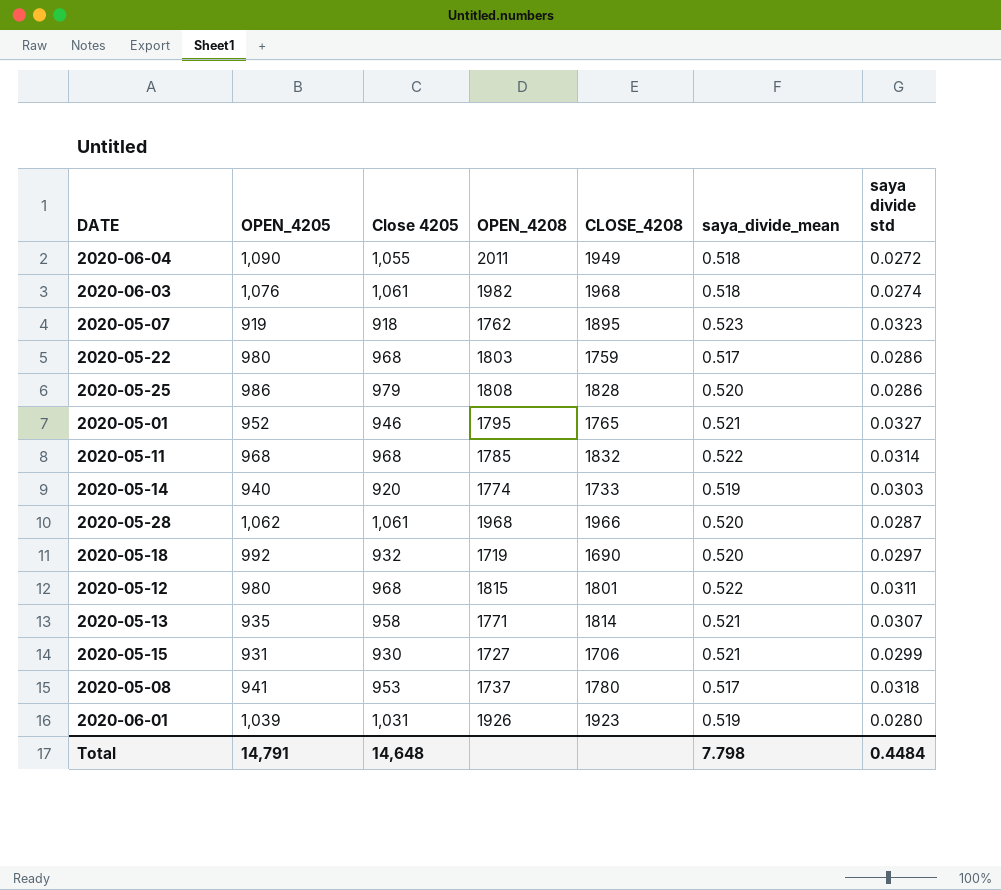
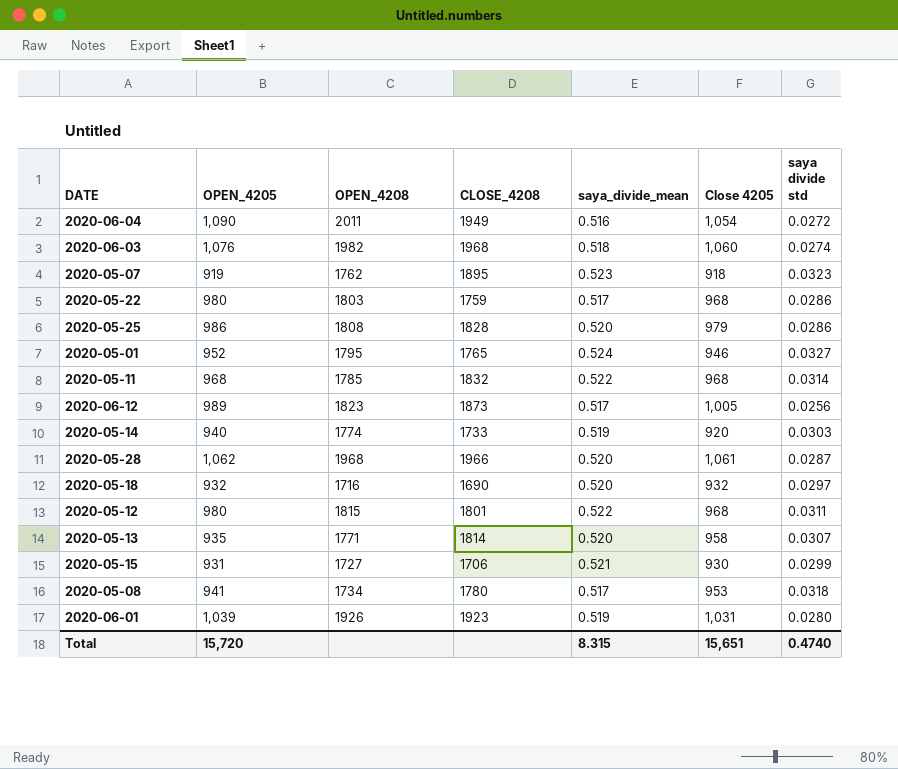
column Close 4205 | position: 3 -> 6
2020-06-04 | saya_divide_mean: 0.518 -> 0.516
2020-06-04 | Close 4205: 1,055 -> 1,054
2020-06-03 | Close 4205: 1,061 -> 1,060
2020-05-01 | saya_divide_mean: 0.521 -> 0.524
row 2020-06-12: none -> 989 | 1823 | 1873 | 0.517 | 1,005 | 0.0256
2020-05-18 | OPEN_4205: 992 -> 932
2020-05-18 | OPEN_4208: 1719 -> 1716
2020-05-13 | saya_divide_mean: 0.521 -> 0.520
2020-05-08 | OPEN_4208: 1737 -> 1734
Total | OPEN_4205: 14,791 -> 15,720
Total | saya_divide_mean: 7.798 -> 8.315
Total | Close 4205: 14,648 -> 15,651
Total | saya divide std: 0.4484 -> 0.4740

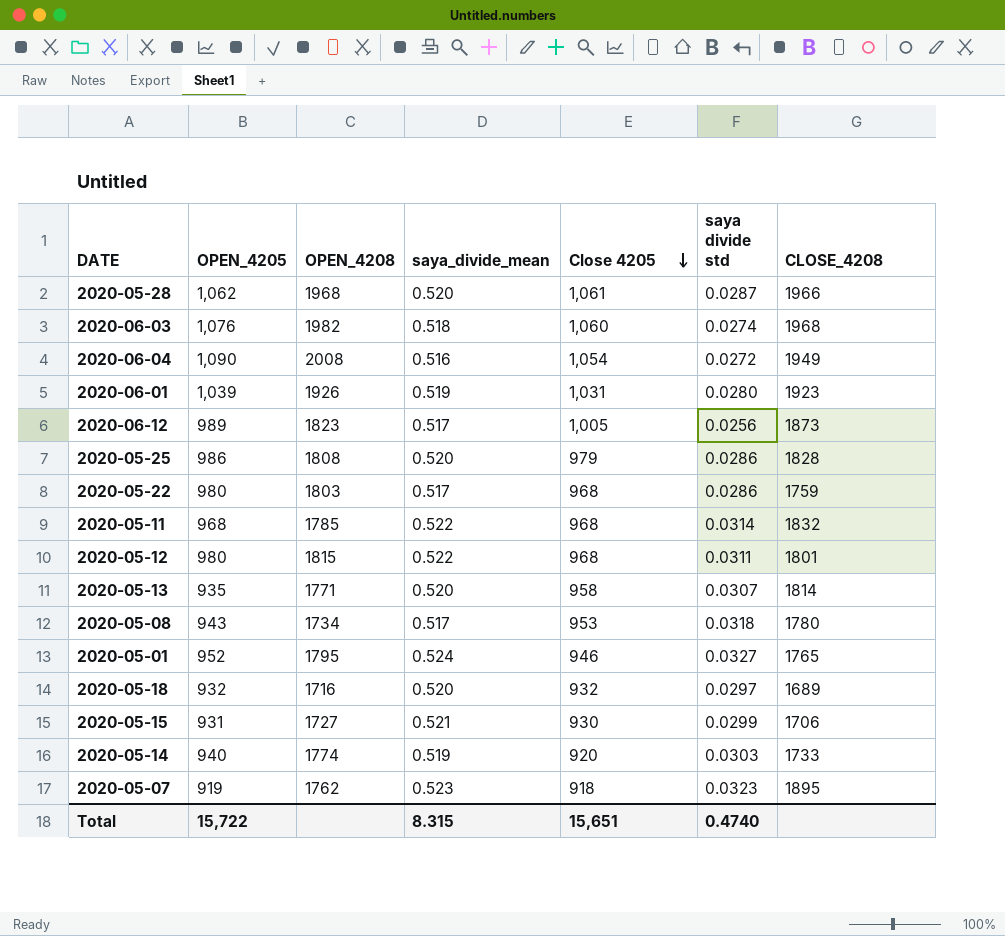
row order: none -> Close 4205 descending
column CLOSE_4208 | position: 4 -> 7
2020-06-04 | OPEN_4208: 2011 -> 2008
2020-05-08 | OPEN_4205: 941 -> 943
2020-05-18 | CLOSE_4208: 1690 -> 1689
Total | OPEN_4205: 15,720 -> 15,722

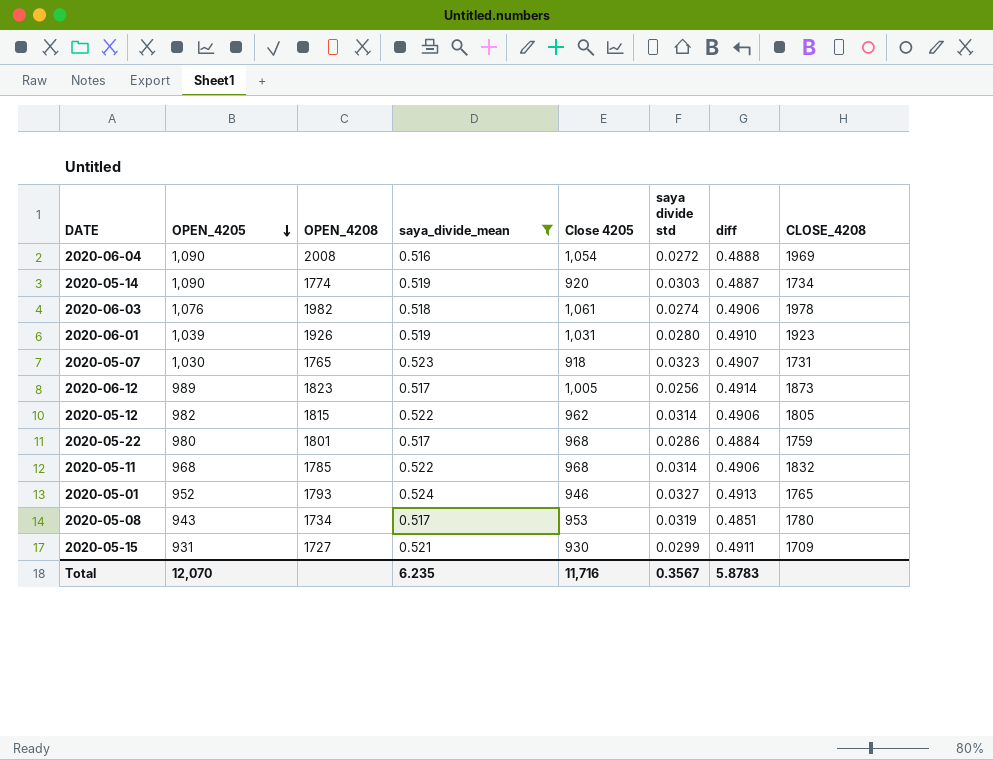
filter: none -> saya_divide_mean != 0.520
row order: Close 4205 descending -> OPEN_4205 descending
column diff | formula: none -> [saya_divide_mean] - [saya divide std]
2020-06-04 | CLOSE_4208: 1949 -> 1969
2020-05-14 | OPEN_4205: 940 -> 1,090
2020-05-14 | CLOSE_4208: 1733 -> 1734
2020-06-03 | Close 4205: 1,060 -> 1,061
2020-06-03 | CLOSE_4208: 1968 -> 1978
2020-05-07 | OPEN_4205: 919 -> 1,030
2020-05-07 | OPEN_4208: 1762 -> 1765
2020-05-07 | CLOSE_4208: 1895 -> 1731
2020-05-12 | OPEN_4205: 980 -> 982
2020-05-12 | Close 4205: 968 -> 962
2020-05-12 | saya divide std: 0.0311 -> 0.0314
2020-05-12 | CLOSE_4208: 1801 -> 1805
2020-05-22 | OPEN_4208: 1803 -> 1801
2020-05-01 | OPEN_4208: 1795 -> 1793
2020-05-08 | saya divide std: 0.0318 -> 0.0319
2020-05-15 | CLOSE_4208: 1706 -> 1709
Total | OPEN_4205: 15,722 -> 12,070
Total | saya_divide_mean: 8.315 -> 6.235
Total | Close 4205: 15,651 -> 11,716
Total | saya divide std: 0.4740 -> 0.3567

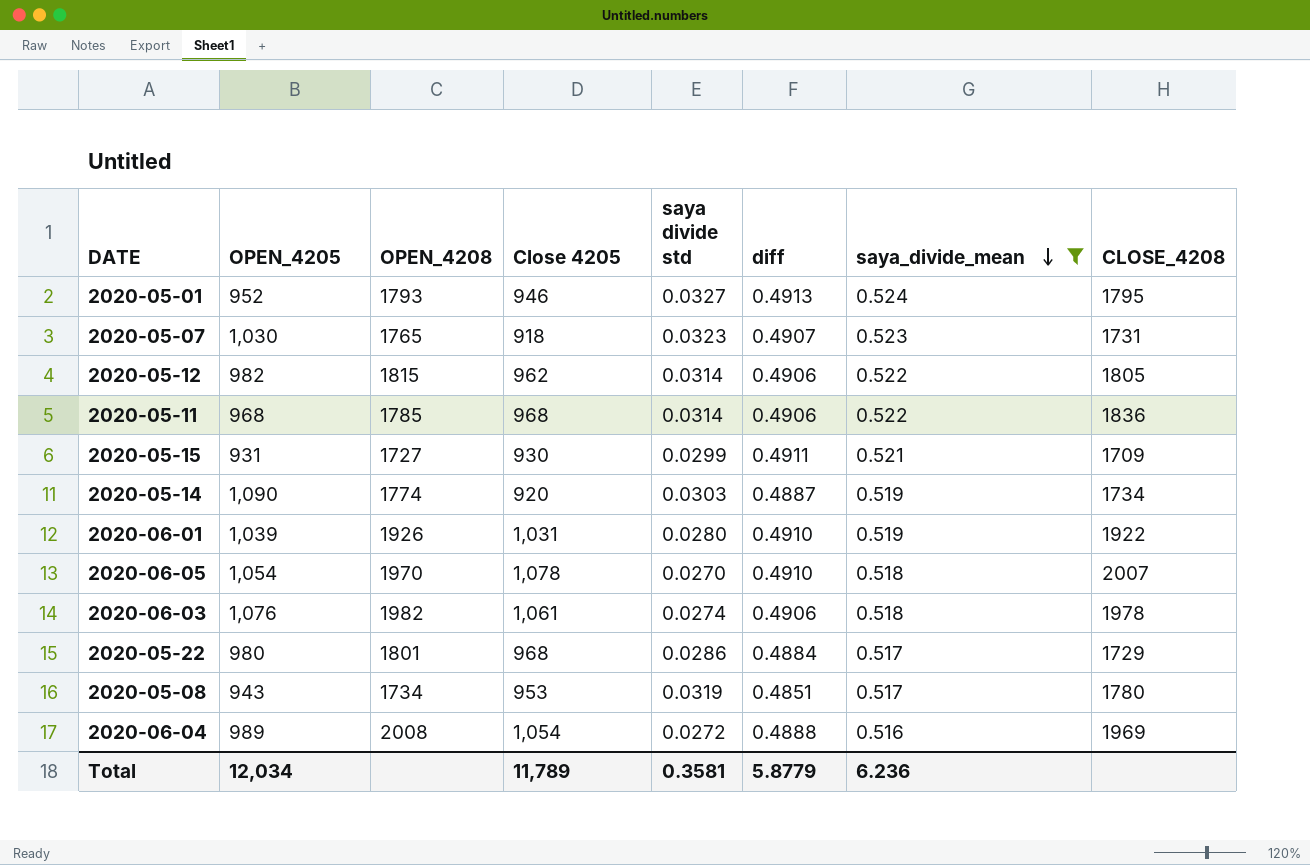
row order: OPEN_4205 descending -> saya_divide_mean descending
column saya_divide_mean | position: 4 -> 7
row 2020-06-12: 989 | 1823 | 0.517 | 1,005 | 0.0256 | 0.4914 | 1873 -> none
2020-05-01 | CLOSE_4208: 1765 -> 1795
2020-05-11 | CLOSE_4208: 1832 -> 1836
2020-06-01 | CLOSE_4208: 1923 -> 1922
row 2020-06-05: none -> 1,054 | 1970 | 1,078 | 0.0270 | 0.4910 | 0.518 | 2007
2020-05-22 | CLOSE_4208: 1759 -> 1729
2020-06-04 | OPEN_4205: 1,090 -> 989
Total | OPEN_4205: 12,070 -> 12,034
Total | Close 4205: 11,716 -> 11,789
Total | saya divide std: 0.3567 -> 0.3581
Total | diff: 5.8783 -> 5.8779
Total | saya_divide_mean: 6.235 -> 6.236

